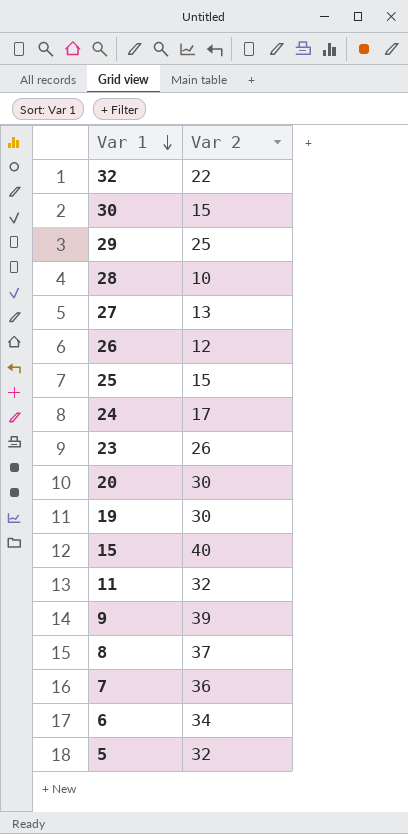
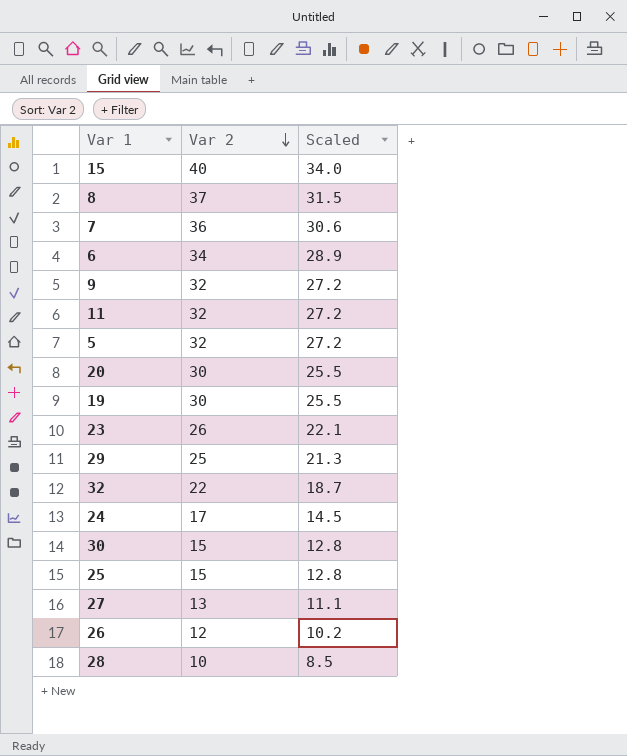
row order: Var 1 descending -> Var 2 descending
column Scaled | formula: none -> [Var 2] * 0.85
9 | Var 2: 39 -> 32

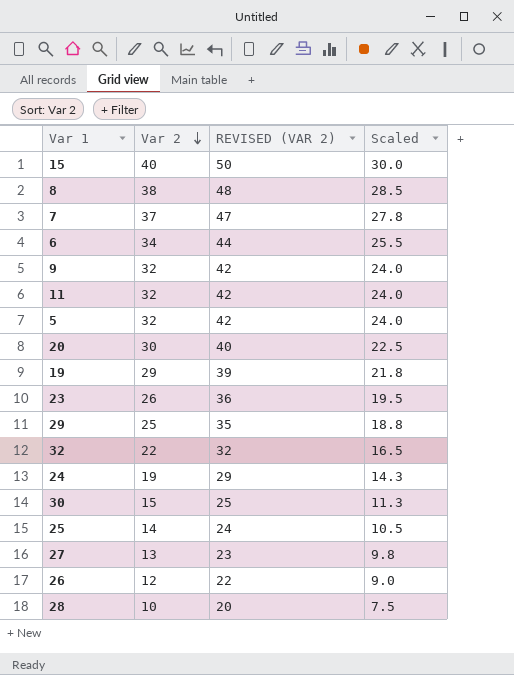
column REVISED (VAR 2) | formula: none -> [Var 2] + 10
column Scaled | formula: [Var 2] * 0.85 -> [Var 2] * 0.75
8 | Var 2: 37 -> 38
7 | Var 2: 36 -> 37
19 | Var 2: 30 -> 29
24 | Var 2: 17 -> 19
25 | Var 2: 15 -> 14

